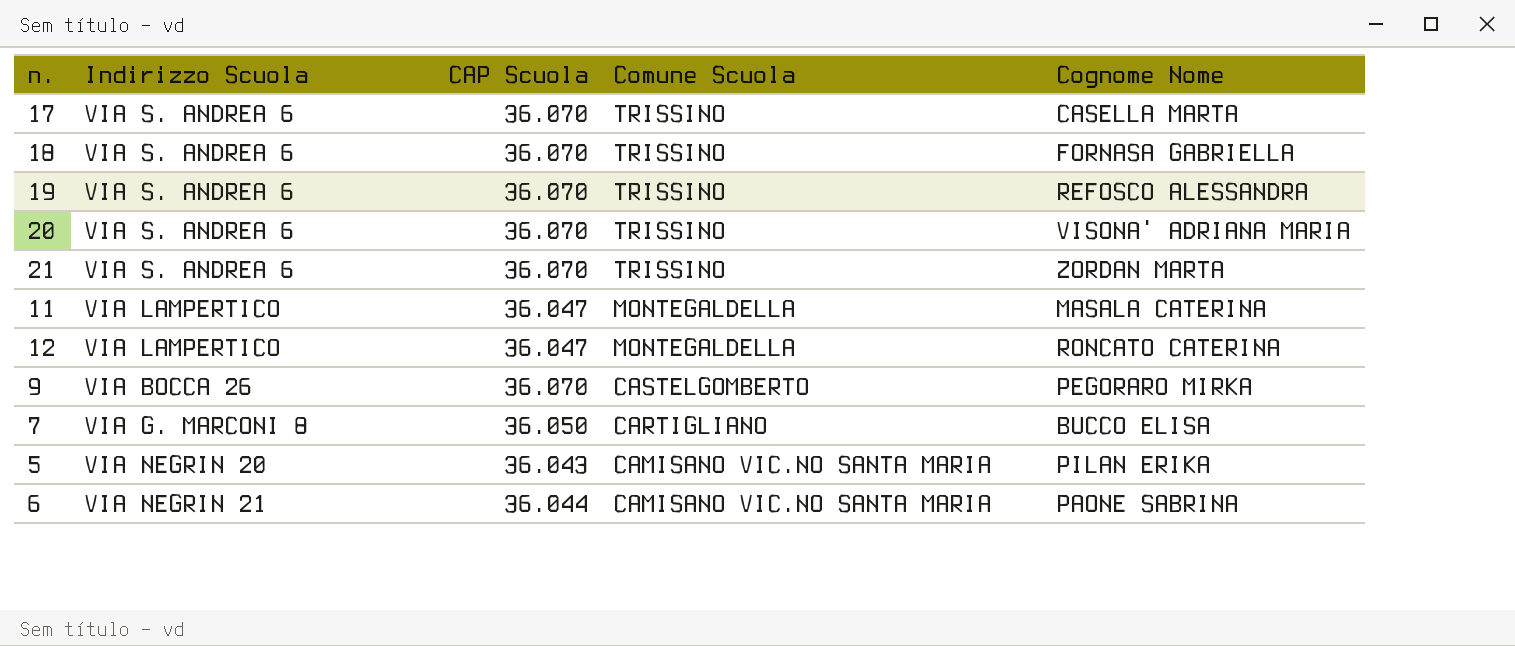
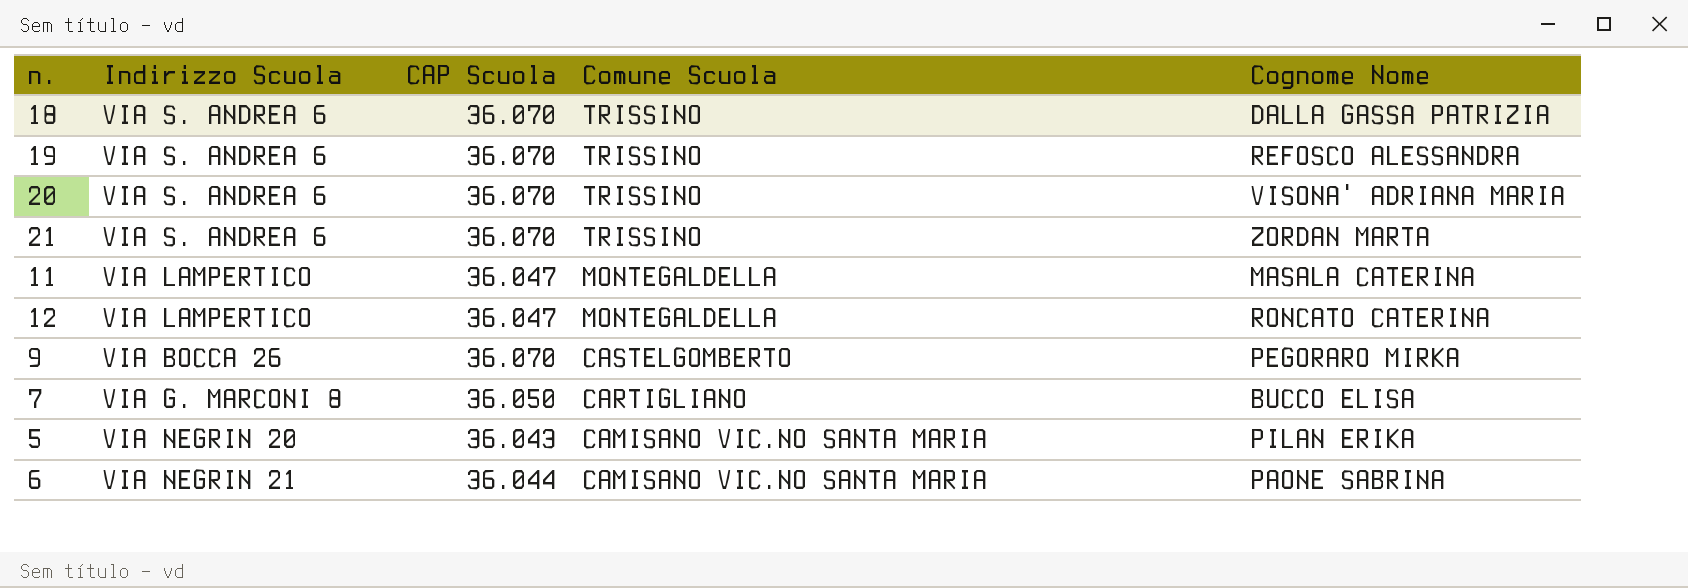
row 17: VIA S. ANDREA 6 | 36.070 | TRISSINO | CASELLA MARTA -> none
18 | Cognome Nome: FORNASA GABRIELLA -> DALLA GASSA PATRIZIA

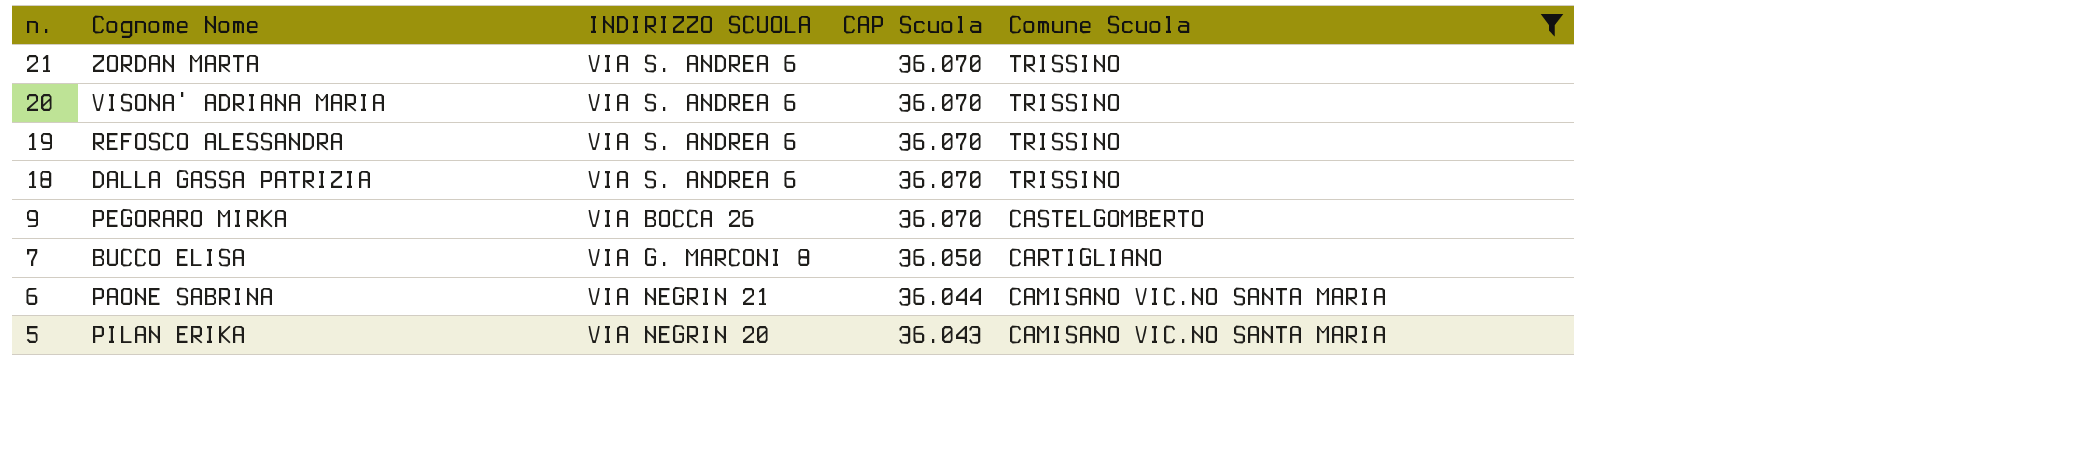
filter: none -> Comune Scuola != MONTEGALDELLA
row order: Comune Scuola descending -> n. descending
column Cognome Nome | position: 5 -> 2
column name: Indirizzo Scuola -> INDIRIZZO SCUOLA

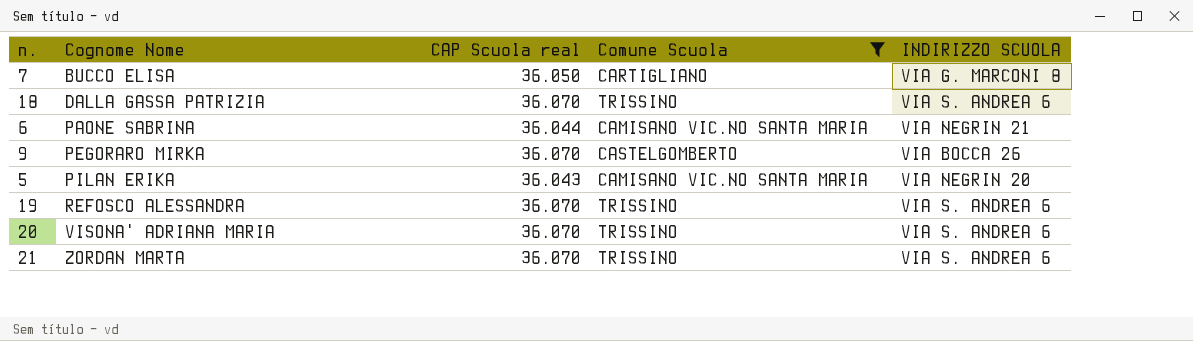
row order: n. descending -> Cognome Nome ascending
column name: CAP Scuola -> CAP Scuola real
column INDIRIZZO SCUOLA | position: 3 -> 5

